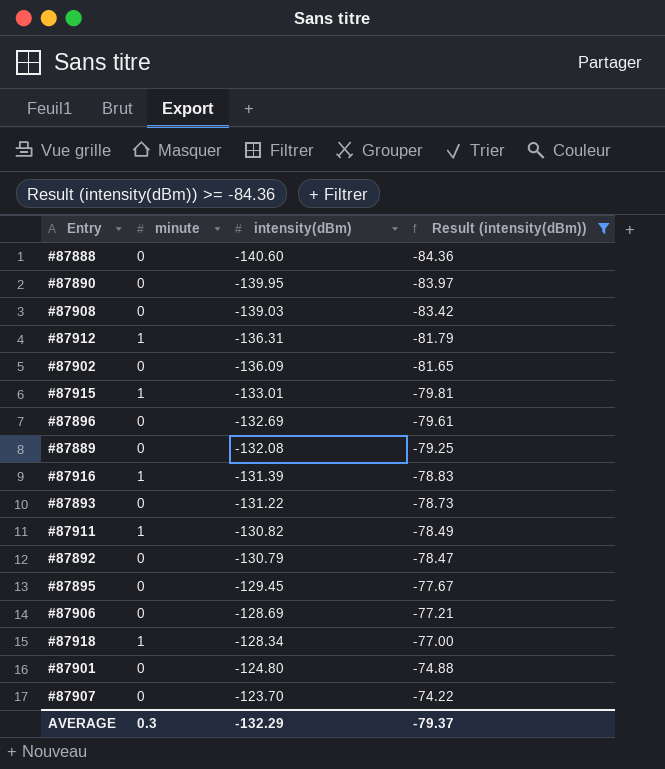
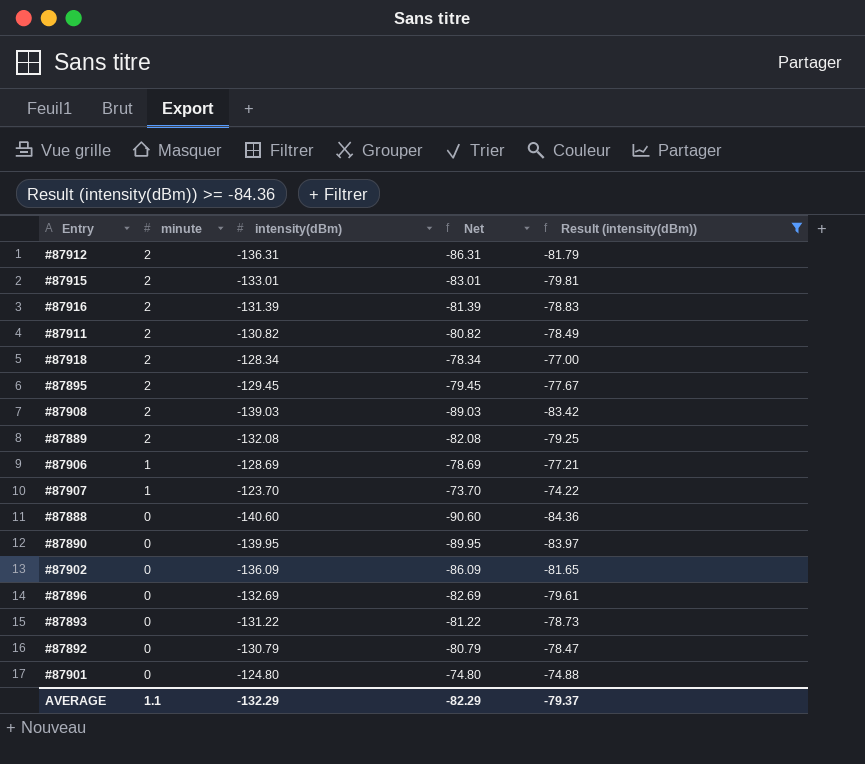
row order: intensity(dBm) ascending -> minute descending
column Net | formula: none -> [intensity(dBm)] + 50
#87912 | minute: 1 -> 2
#87915 | minute: 1 -> 2
#87916 | minute: 1 -> 2
#87911 | minute: 1 -> 2
#87918 | minute: 1 -> 2
#87895 | minute: 0 -> 2
#87908 | minute: 0 -> 2
#87889 | minute: 0 -> 2
#87906 | minute: 0 -> 1
#87907 | minute: 0 -> 1
AVERAGE | minute: 0.3 -> 1.1

